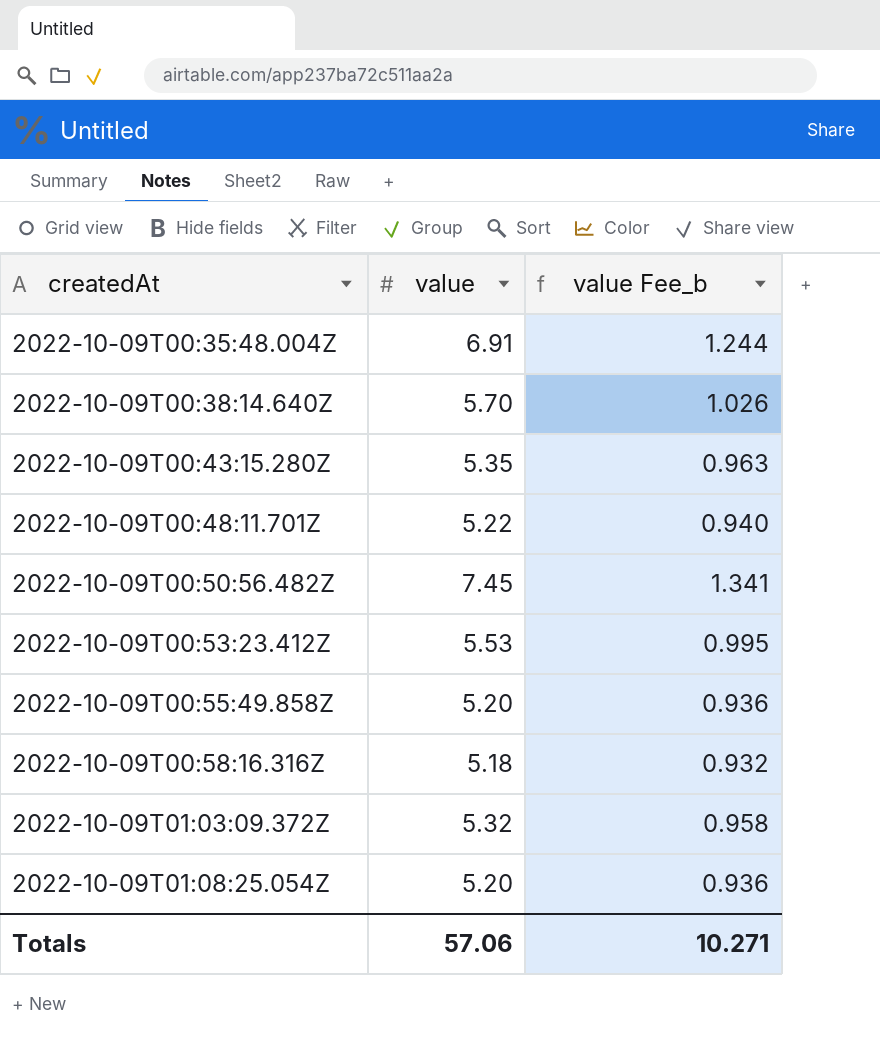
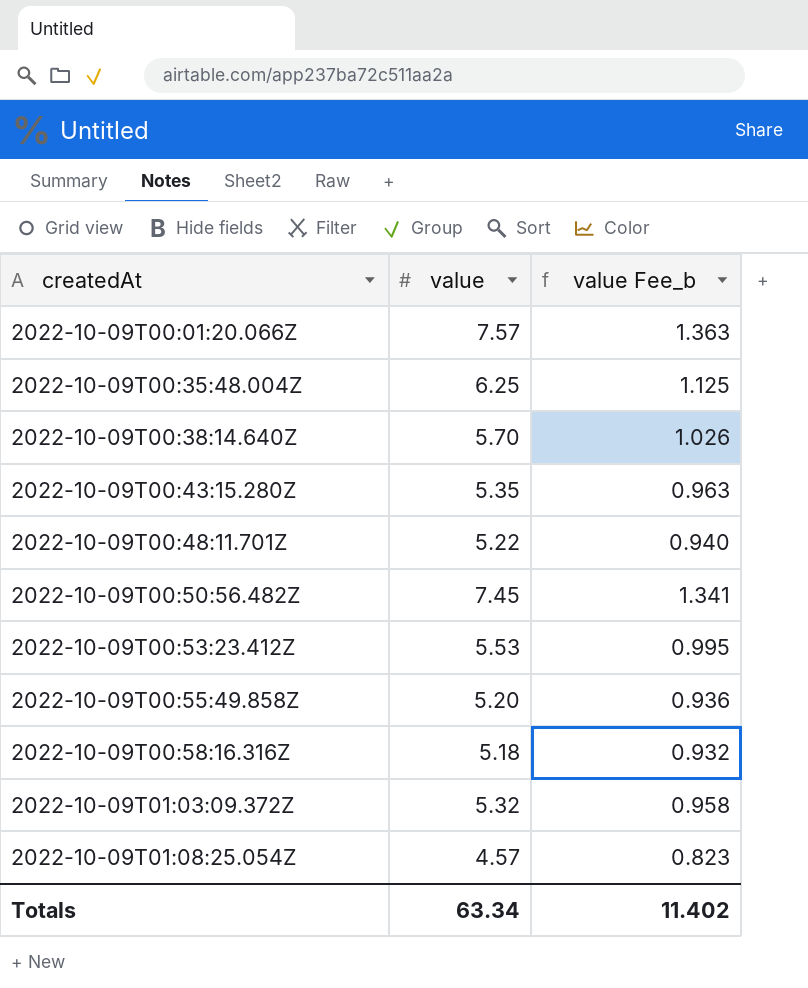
row 2022-10-09T00:01:20.066Z: none -> 7.57 | 1.363
2022-10-09T00:35:48.004Z | value: 6.91 -> 6.25
2022-10-09T00:35:48.004Z | value Fee_b: 1.244 -> 1.125
2022-10-09T01:08:25.054Z | value: 5.20 -> 4.57
2022-10-09T01:08:25.054Z | value Fee_b: 0.936 -> 0.823
Totals | value: 57.06 -> 63.34
Totals | value Fee_b: 10.271 -> 11.402

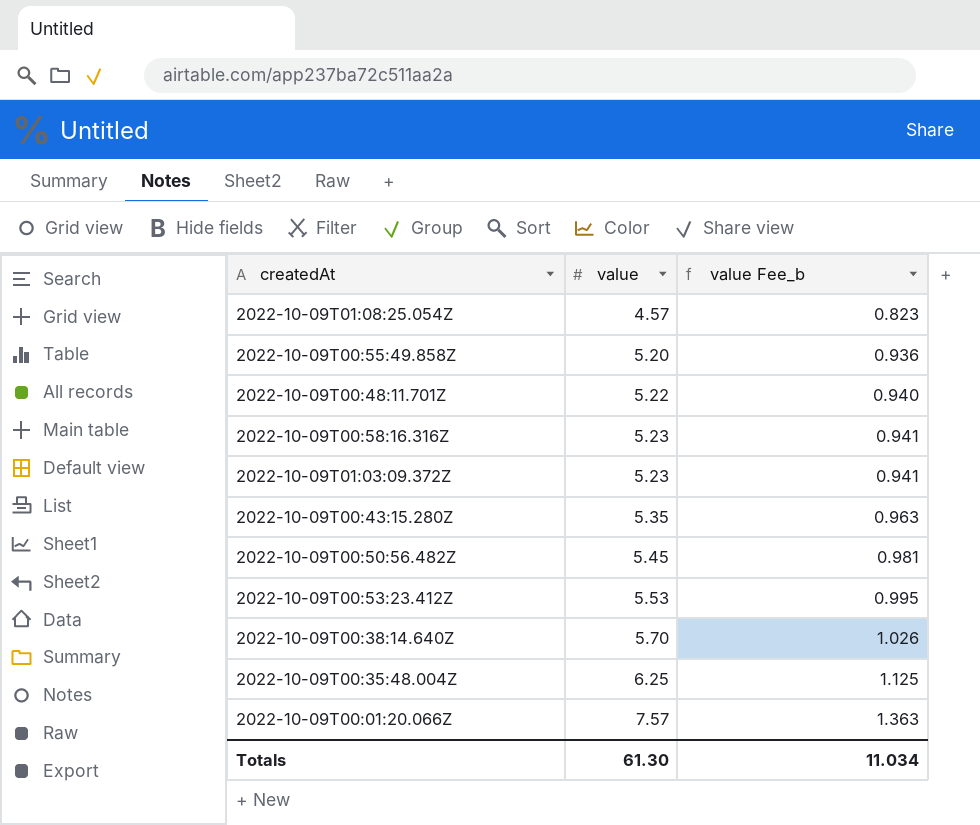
row order: createdAt ascending -> value ascending
2022-10-09T00:58:16.316Z | value: 5.18 -> 5.23
2022-10-09T00:58:16.316Z | value Fee_b: 0.932 -> 0.941
2022-10-09T01:03:09.372Z | value: 5.32 -> 5.23
2022-10-09T01:03:09.372Z | value Fee_b: 0.958 -> 0.941
2022-10-09T00:50:56.482Z | value: 7.45 -> 5.45
2022-10-09T00:50:56.482Z | value Fee_b: 1.341 -> 0.981
Totals | value: 63.34 -> 61.30
Totals | value Fee_b: 11.402 -> 11.034

